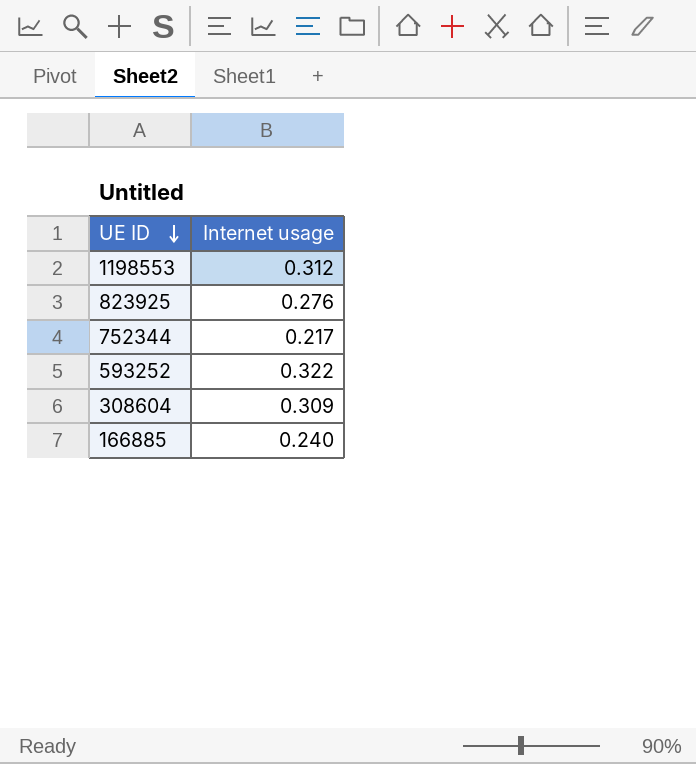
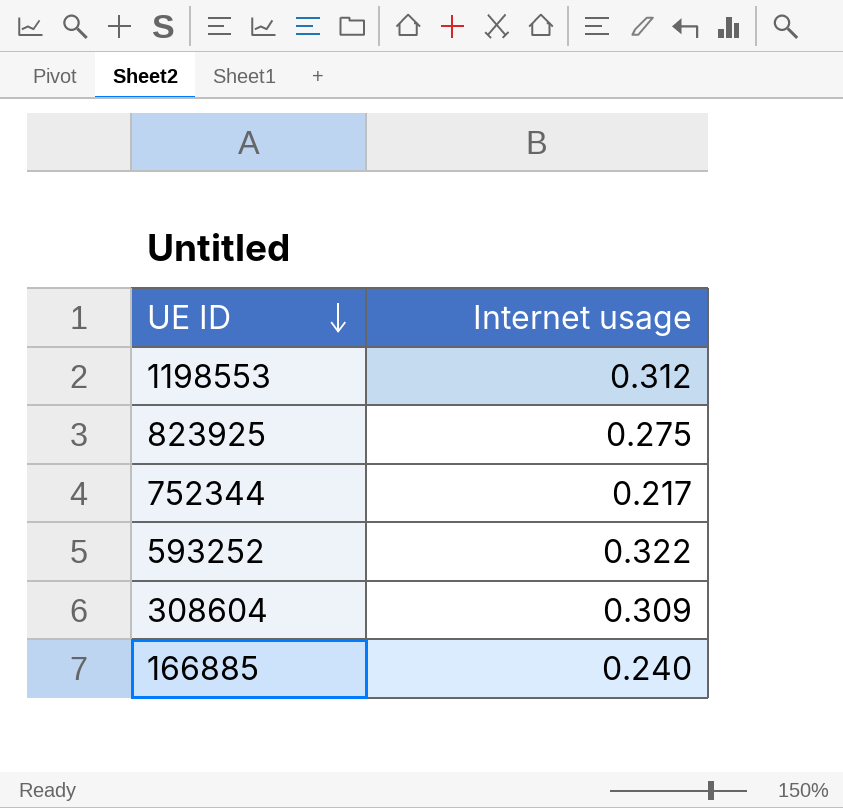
823925 | Internet usage: 0.276 -> 0.275

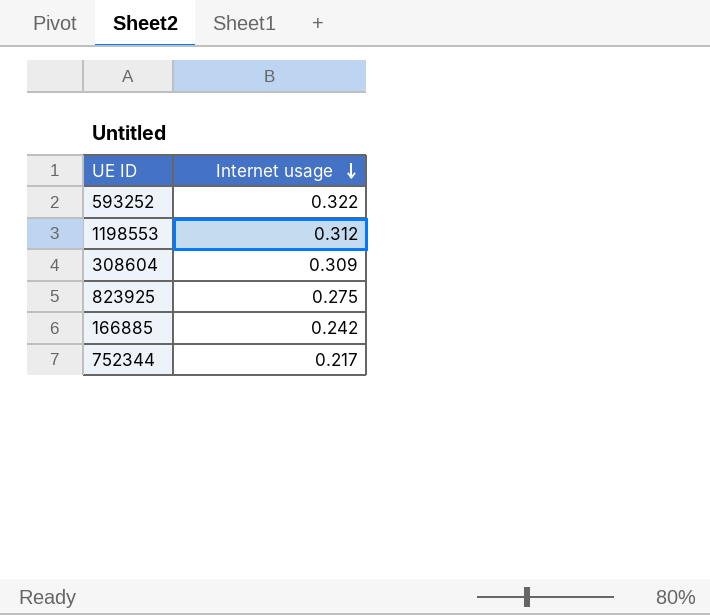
row order: UE ID descending -> Internet usage descending
166885 | Internet usage: 0.240 -> 0.242

